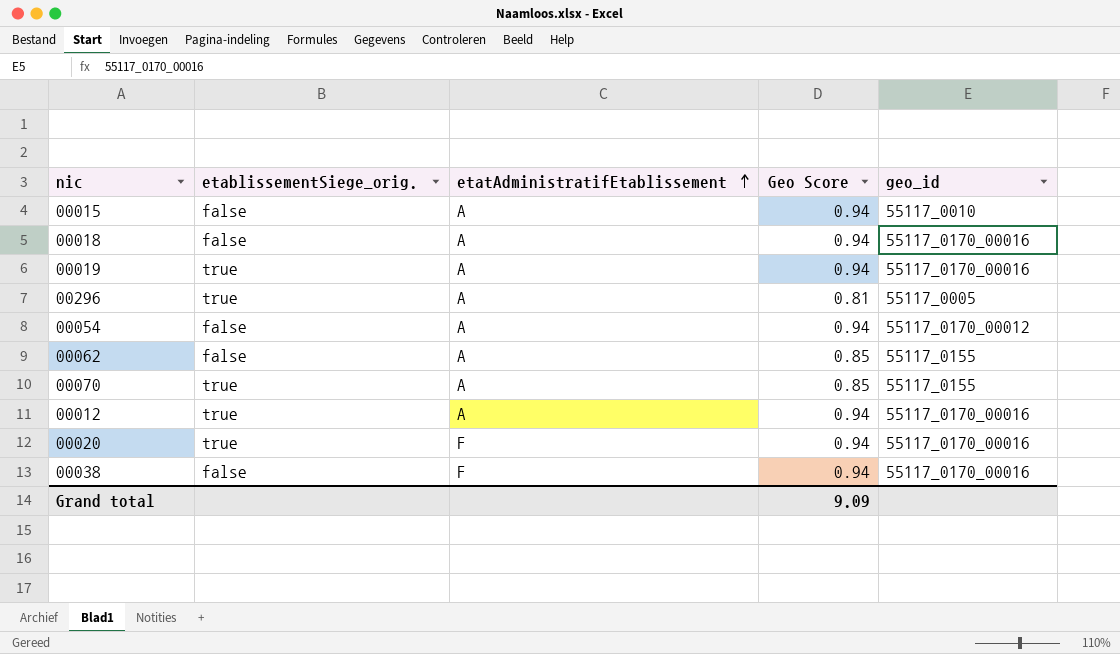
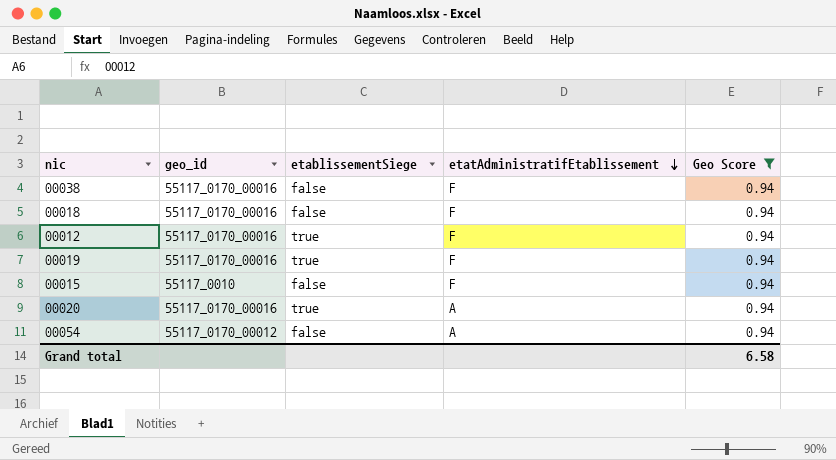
filter: none -> Geo Score = 0.94
row order: etatAdministratifEtablissement ascending -> etatAdministratifEtablissement descending
column geo_id | position: 5 -> 2
column name: etablissementSiege_orig. -> etablissementSiege
00018 | etatAdministratifEtablissement: A -> F
00012 | etatAdministratifEtablissement: A -> F
00019 | etatAdministratifEtablissement: A -> F
00015 | etatAdministratifEtablissement: A -> F
00020 | etatAdministratifEtablissement: F -> A
Grand total | Geo Score: 9.09 -> 6.58

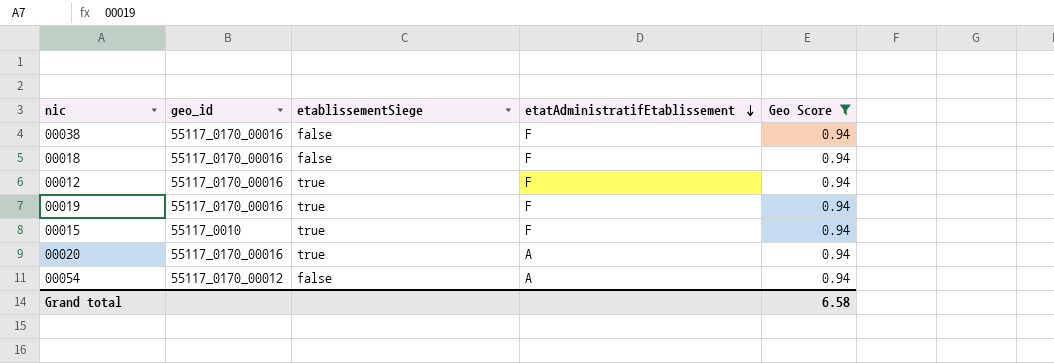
00015 | etablissementSiege: false -> true

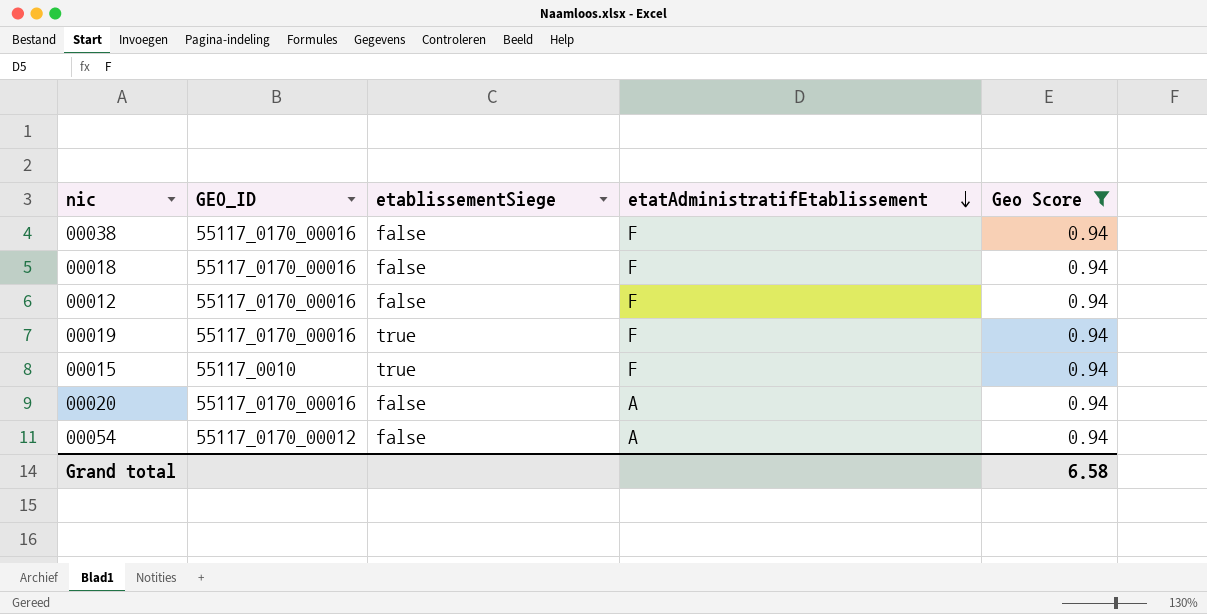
column name: geo_id -> GEO_ID
00012 | etablissementSiege: true -> false
00020 | etablissementSiege: true -> false

